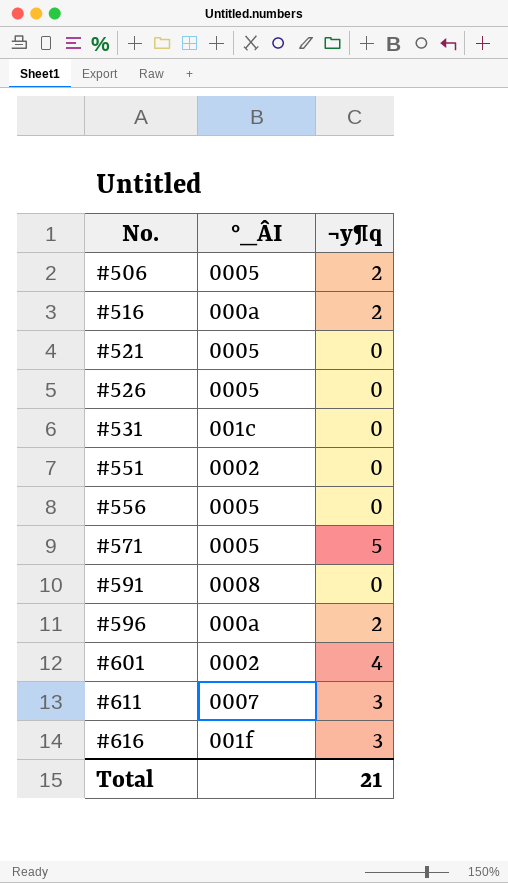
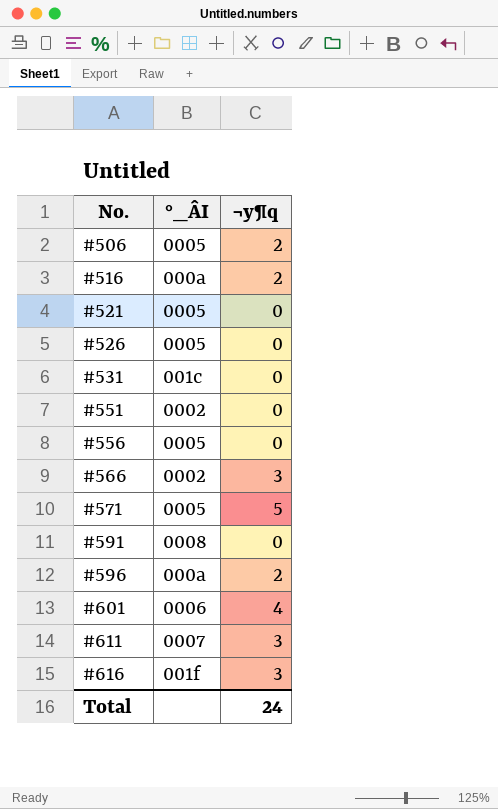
row #566: none -> 0002 | 3
#601 | °_ÂI: 0002 -> 0006
Total | ¬y¶q: 21 -> 24

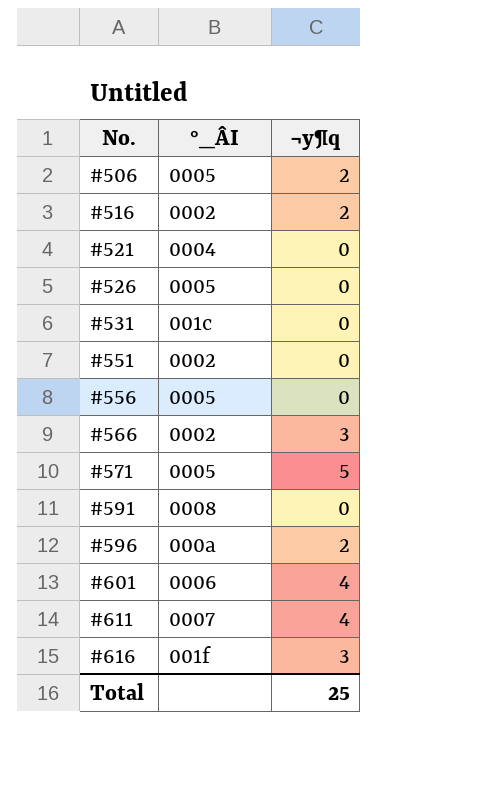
#516 | °_ÂI: 000a -> 0002
#521 | °_ÂI: 0005 -> 0004
#611 | ¬y¶q: 3 -> 4
Total | ¬y¶q: 24 -> 25

